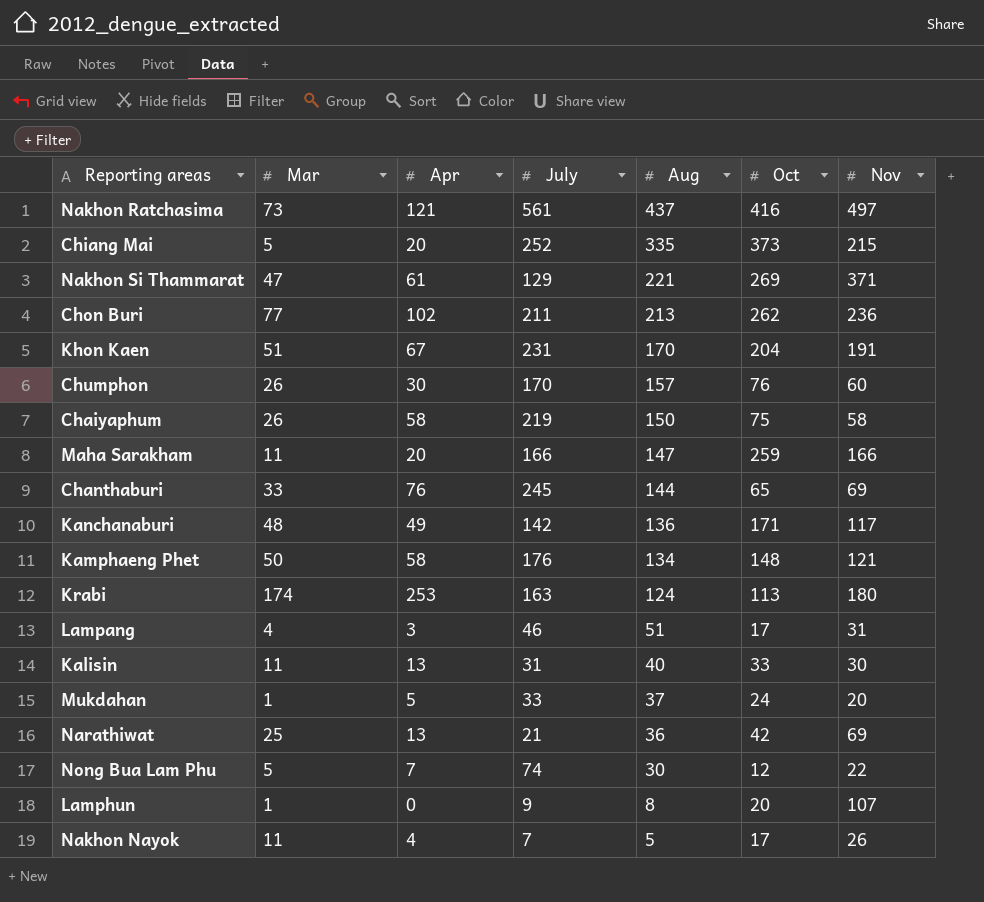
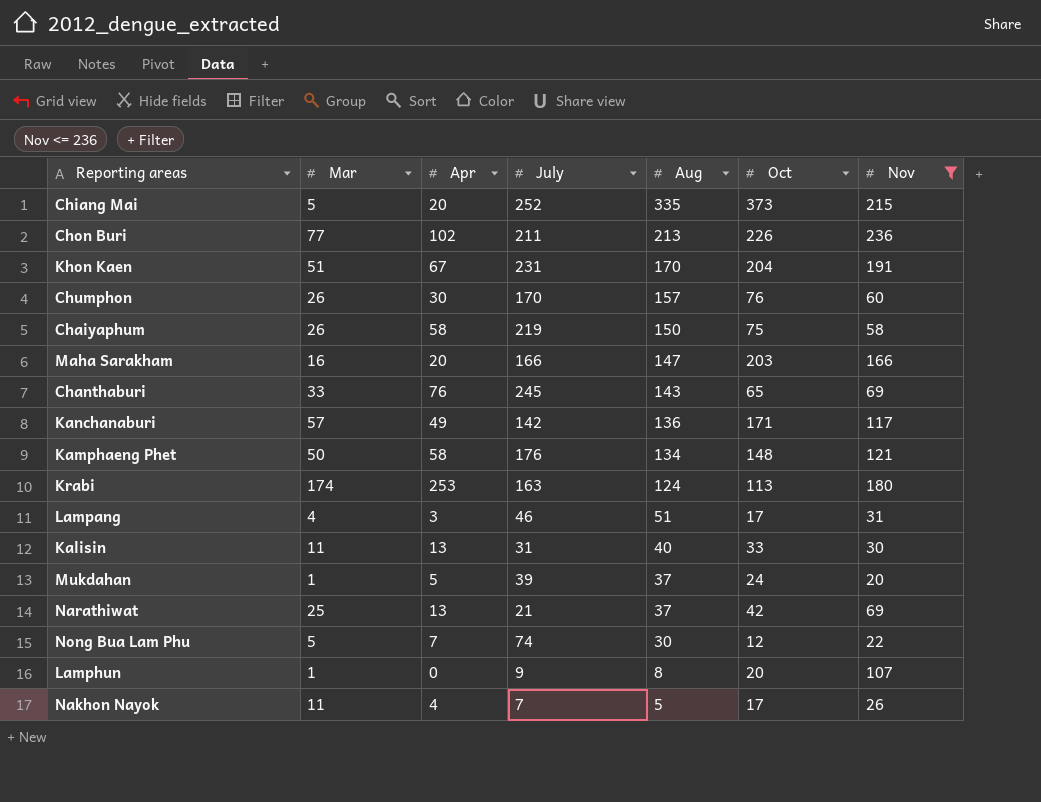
filter: none -> Nov <= 236
Chon Buri | Oct: 262 -> 226
Maha Sarakham | Mar: 11 -> 16
Maha Sarakham | Oct: 259 -> 203
Chanthaburi | Aug: 144 -> 143
Kanchanaburi | Mar: 48 -> 57
Mukdahan | July: 33 -> 39
Narathiwat | Aug: 36 -> 37

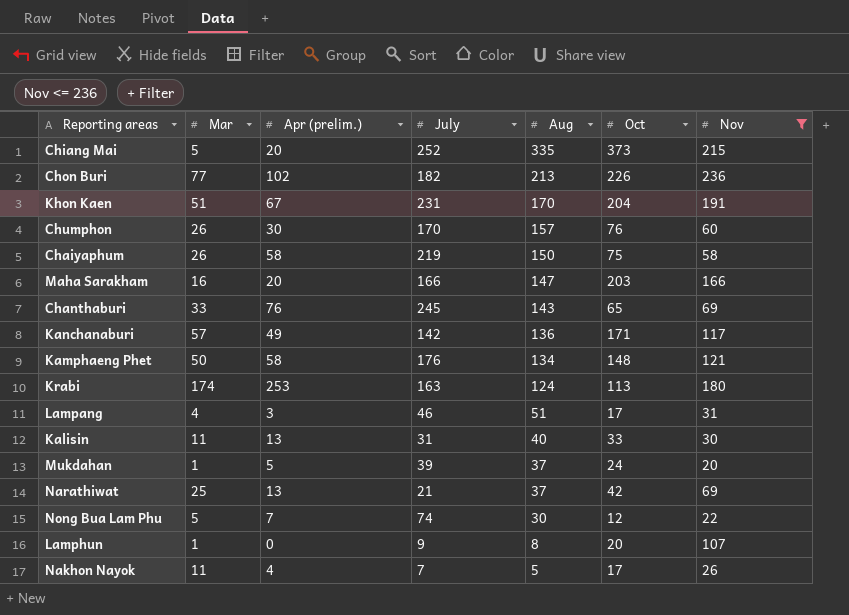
column name: Apr -> Apr (prelim.)
Chon Buri | July: 211 -> 182

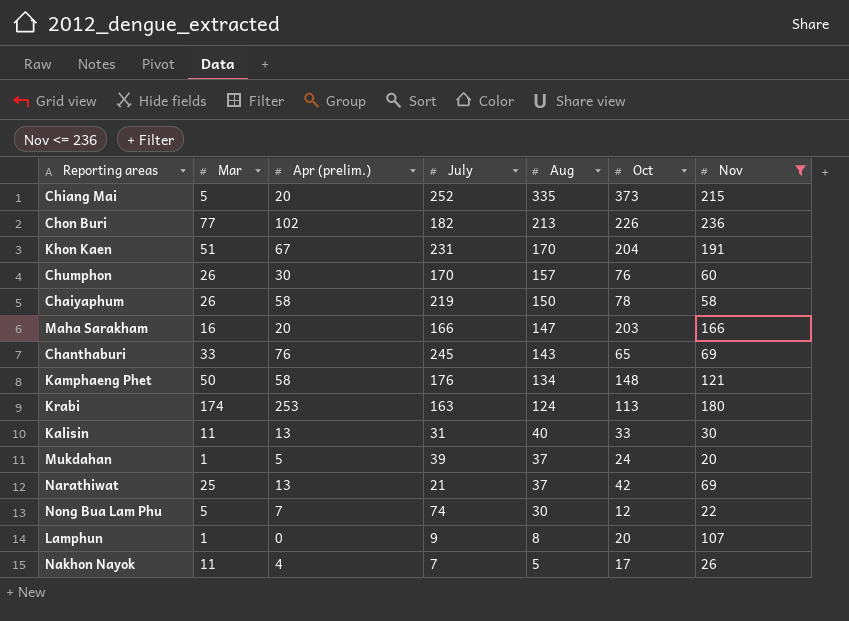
row Kanchanaburi: 57 | 49 | 142 | 136 | 171 | 117 -> none
row Lampang: 4 | 3 | 46 | 51 | 17 | 31 -> none
Chaiyaphum | Oct: 75 -> 78

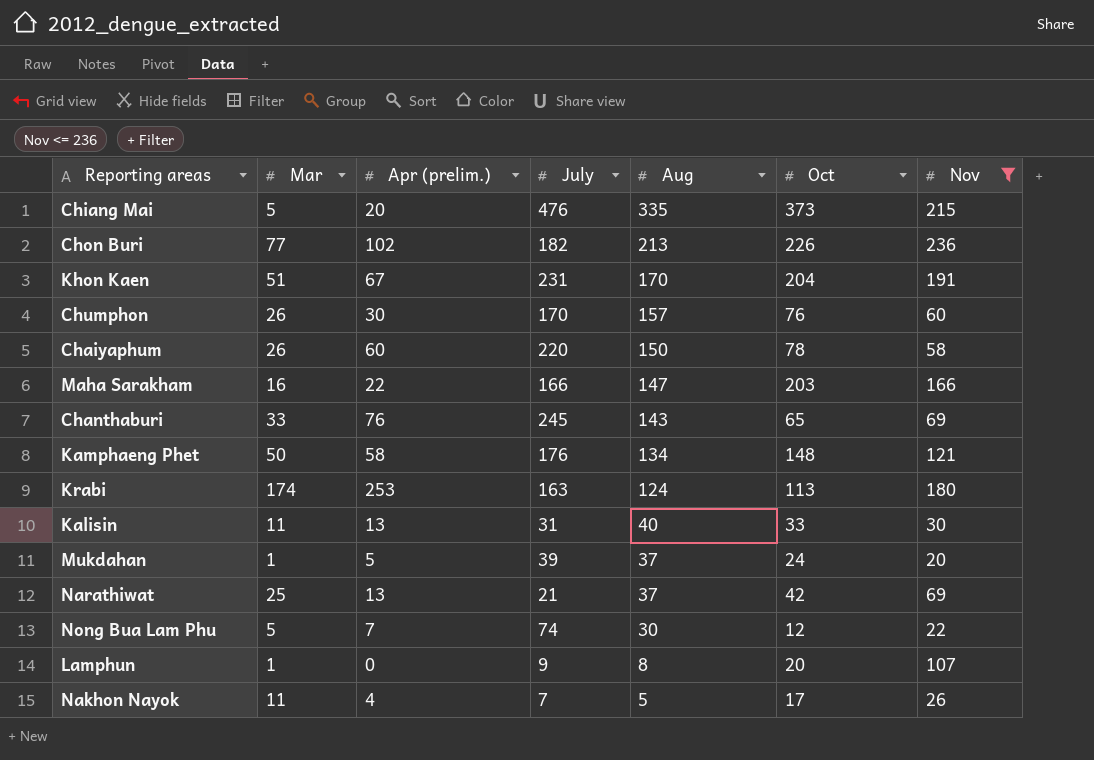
Chiang Mai | July: 252 -> 476
Chaiyaphum | Apr (prelim.): 58 -> 60
Chaiyaphum | July: 219 -> 220
Maha Sarakham | Apr (prelim.): 20 -> 22

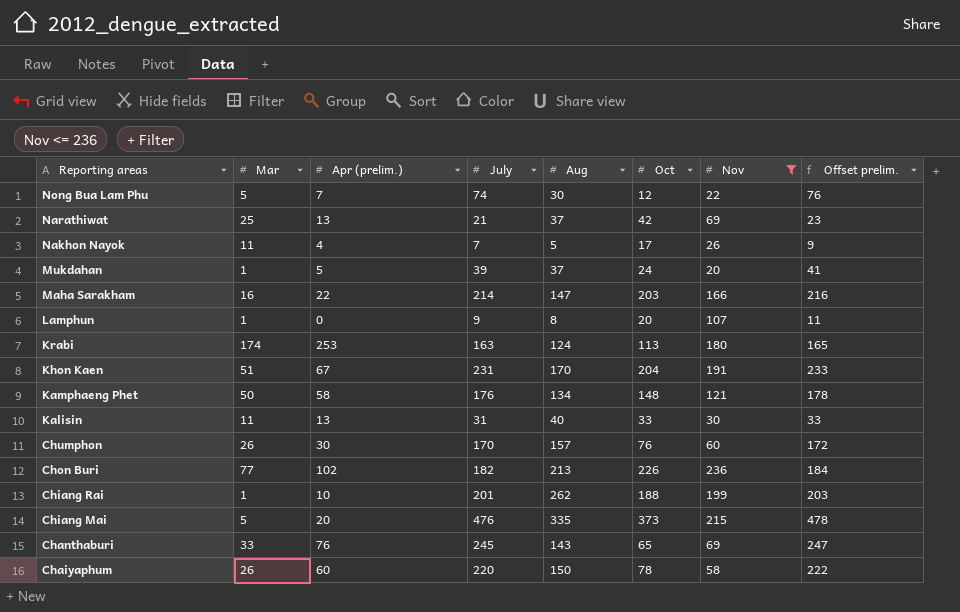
row order: Aug descending -> Reporting areas descending
column Offset prelim. | formula: none -> [July] + 2
Maha Sarakham | July: 166 -> 214
row Chiang Rai: none -> 1 | 10 | 201 | 262 | 188 | 199 | 203

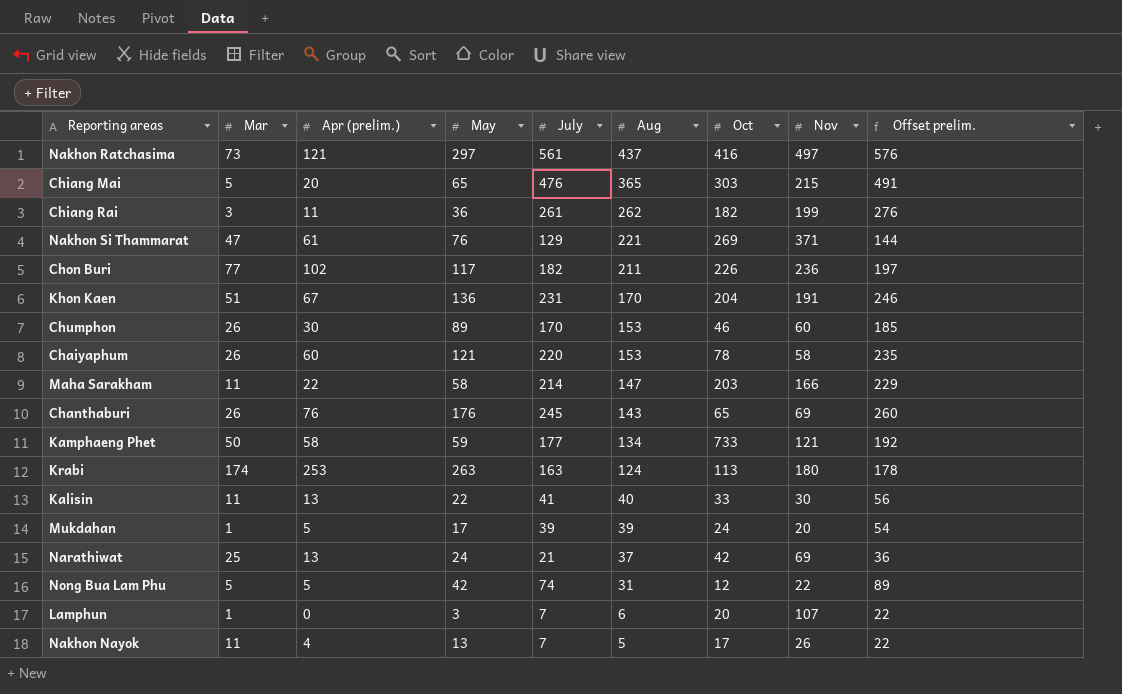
filter: Nov <= 236 -> none
row order: Reporting areas descending -> Aug descending
column May | position: none -> 4
column Offset prelim. | formula: [July] + 2 -> [July] + 15
Chiang Mai | Aug: 335 -> 365
Chiang Mai | Oct: 373 -> 303
Chiang Rai | Mar: 1 -> 3
Chiang Rai | Apr (prelim.): 10 -> 11
Chiang Rai | July: 201 -> 261
Chiang Rai | Oct: 188 -> 182
Chon Buri | Aug: 213 -> 211
Chumphon | Aug: 157 -> 153
Chumphon | Oct: 76 -> 46
Chaiyaphum | Aug: 150 -> 153
Maha Sarakham | Mar: 16 -> 11
Chanthaburi | Mar: 33 -> 26
Kamphaeng Phet | July: 176 -> 177
Kamphaeng Phet | Oct: 148 -> 733
Kalisin | July: 31 -> 41
Mukdahan | Aug: 37 -> 39
Nong Bua Lam Phu | Apr (prelim.): 7 -> 5
Nong Bua Lam Phu | Aug: 30 -> 31
Lamphun | July: 9 -> 7
Lamphun | Aug: 8 -> 6

